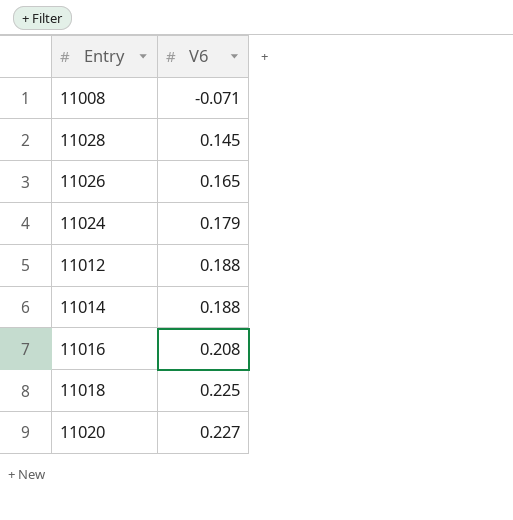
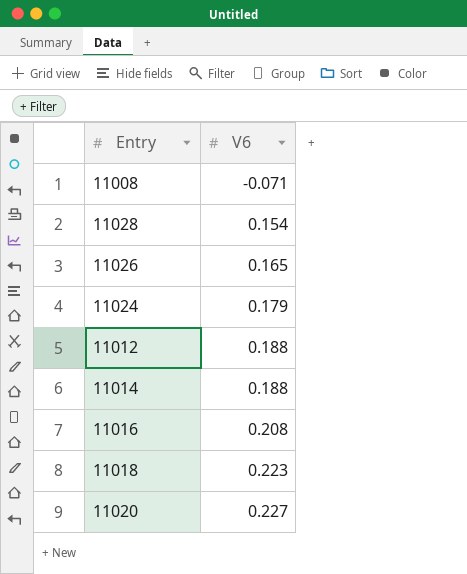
11028 | V6: 0.145 -> 0.154
11018 | V6: 0.225 -> 0.223

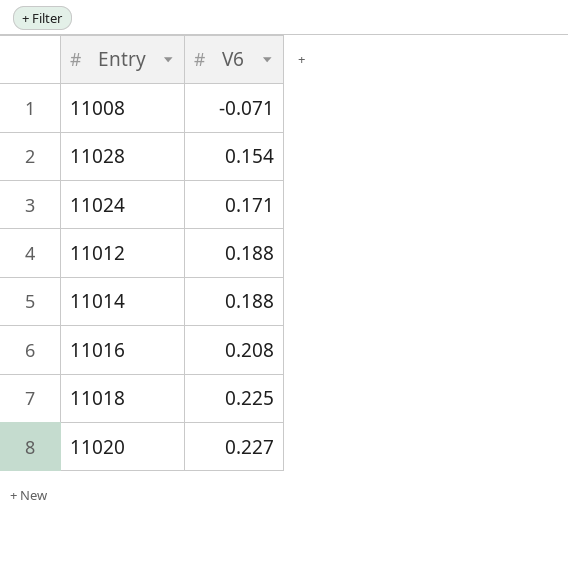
row 11026: 0.165 -> none
11024 | V6: 0.179 -> 0.171
11018 | V6: 0.223 -> 0.225

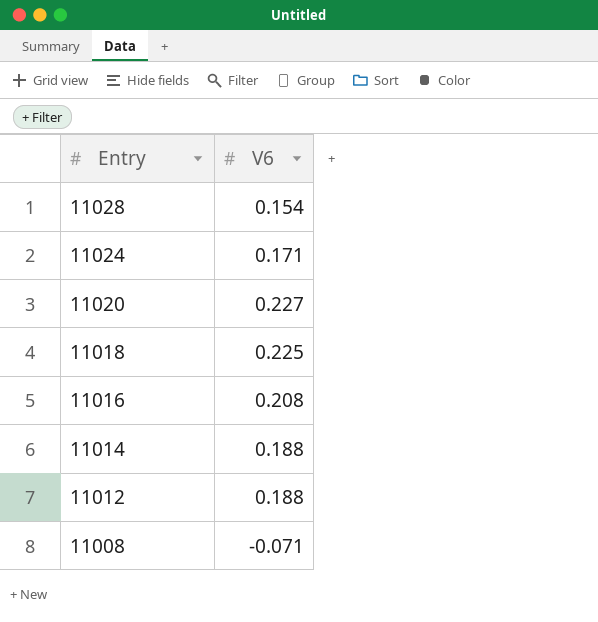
row order: V6 ascending -> Entry descending

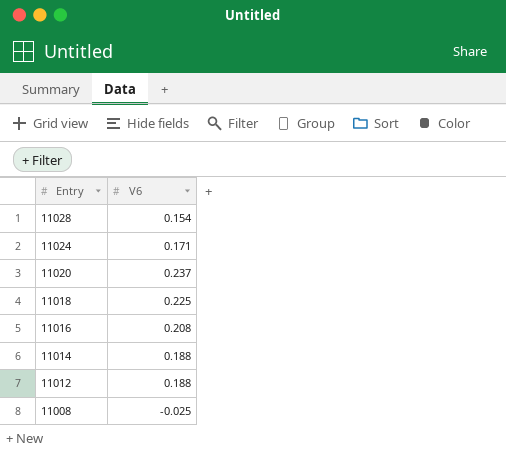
11020 | V6: 0.227 -> 0.237
11008 | V6: -0.071 -> -0.025

